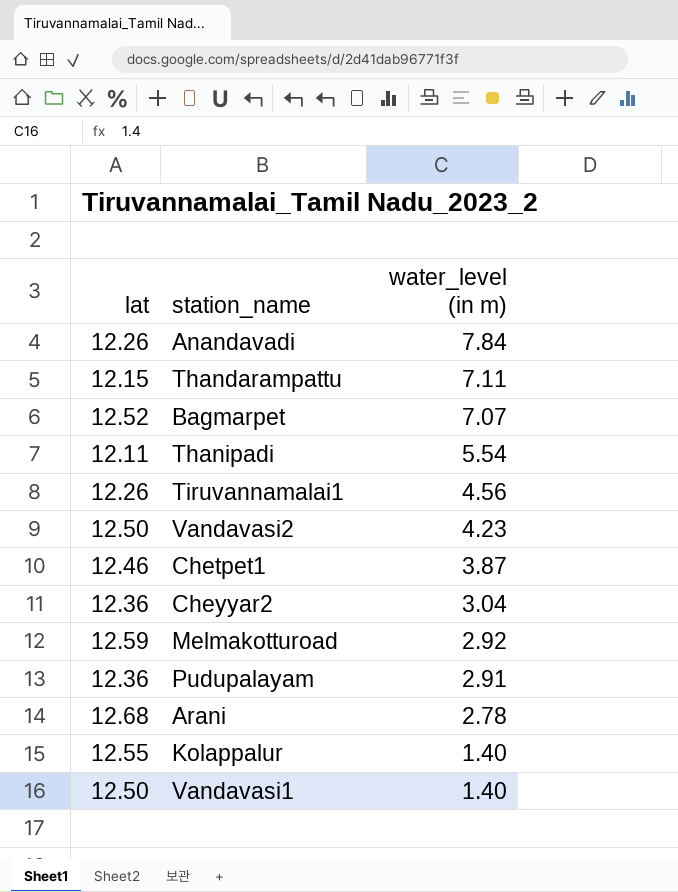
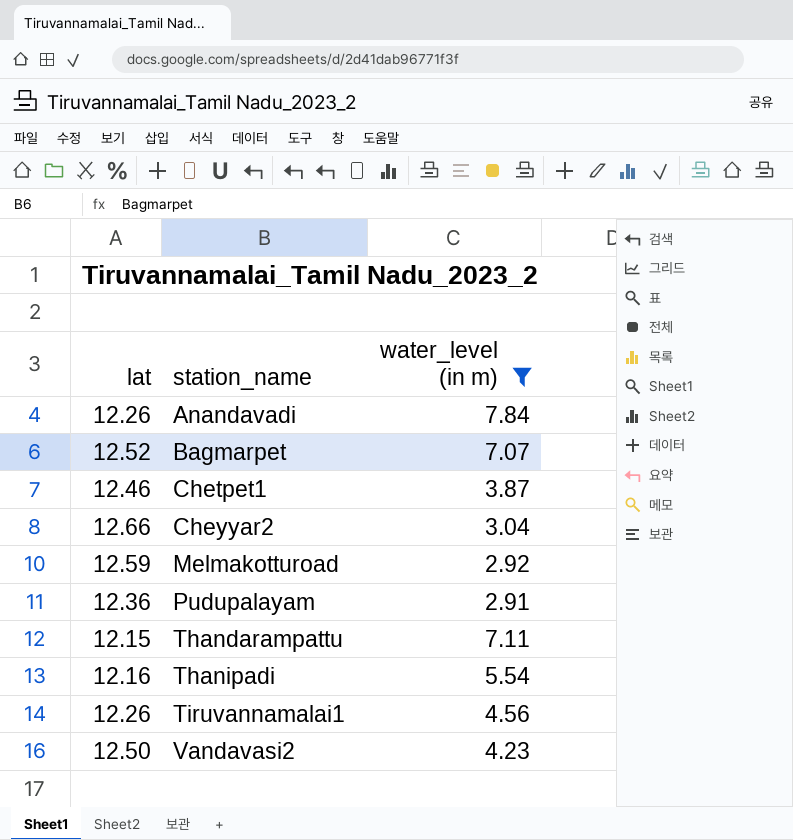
filter: none -> water_level (in m) >= 2.91
row order: water_level (in m) descending -> station_name ascending
Cheyyar2 | lat: 12.36 -> 12.66
Thanipadi | lat: 12.11 -> 12.16

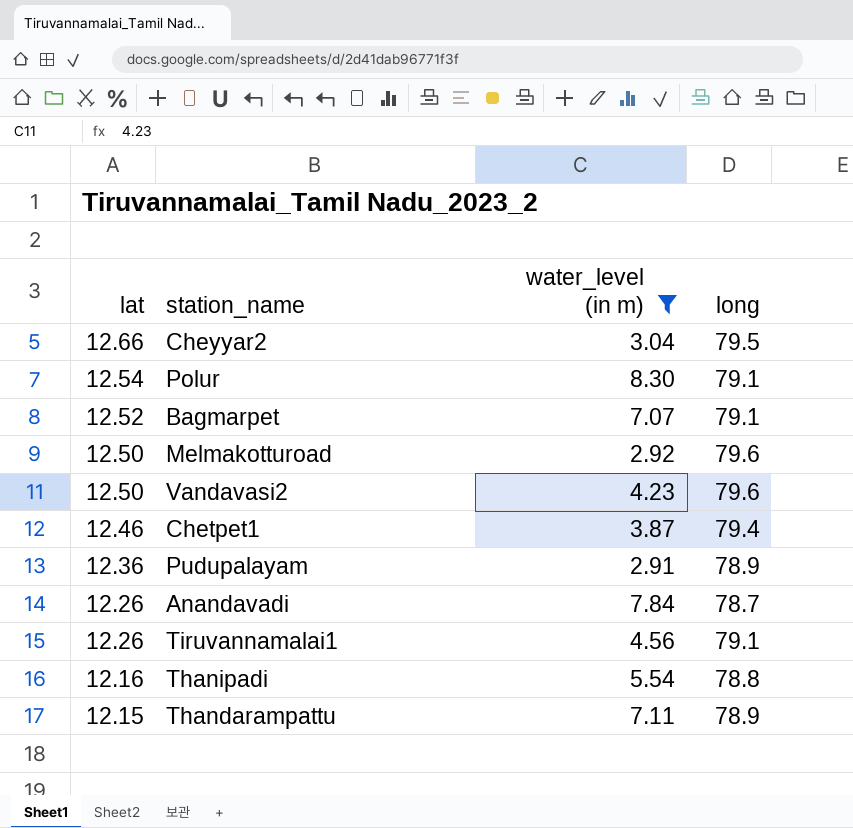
row order: station_name ascending -> lat descending
column long | position: none -> 4
row Polur: none -> 12.54 | 8.30 | 79.1
Melmakotturoad | lat: 12.59 -> 12.50

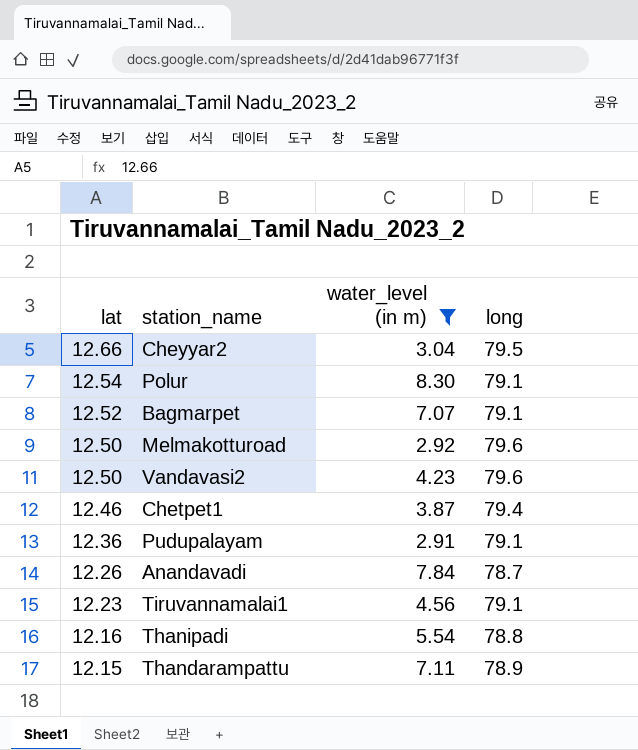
Pudupalayam | long: 78.9 -> 79.1
Tiruvannamalai1 | lat: 12.26 -> 12.23

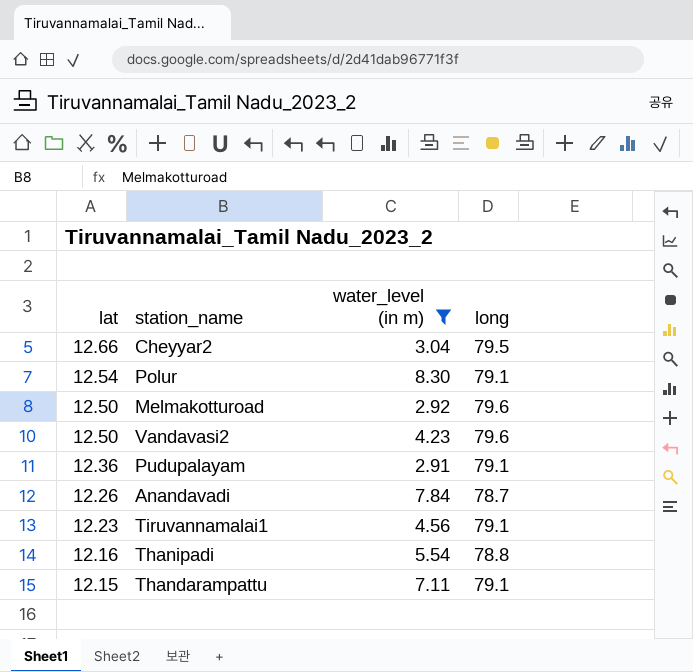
row Bagmarpet: 12.52 | 7.07 | 79.1 -> none
row Chetpet1: 12.46 | 3.87 | 79.4 -> none
Thandarampattu | long: 78.9 -> 79.1

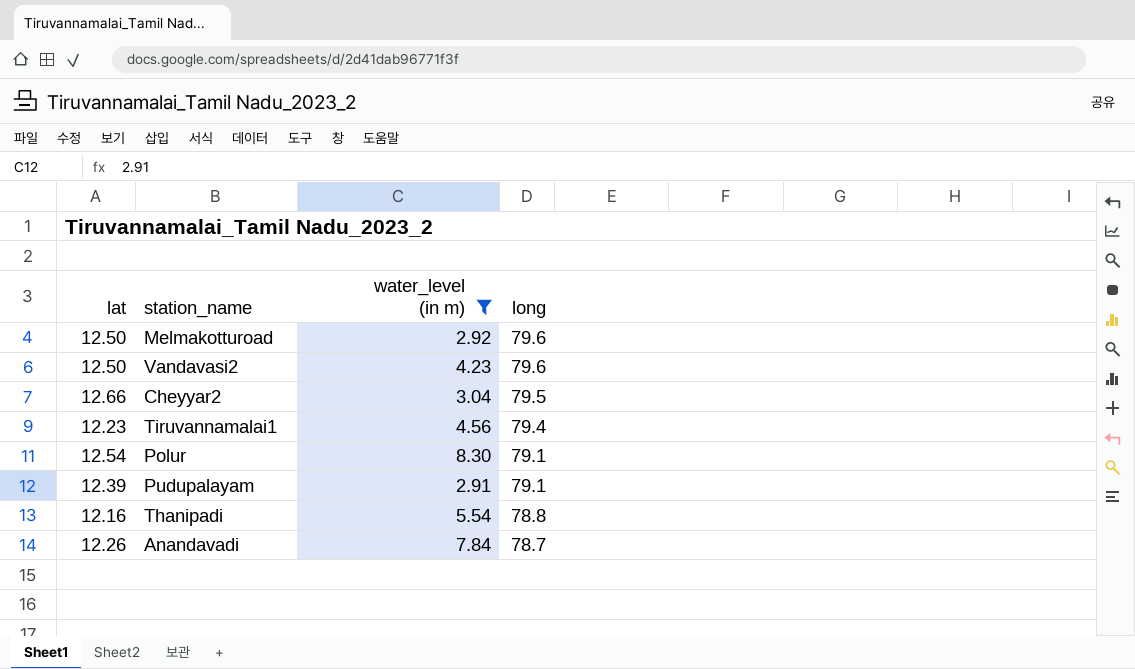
row order: lat descending -> long descending
row Thandarampattu: 12.15 | 7.11 | 79.1 -> none
Tiruvannamalai1 | long: 79.1 -> 79.4
Pudupalayam | lat: 12.36 -> 12.39

